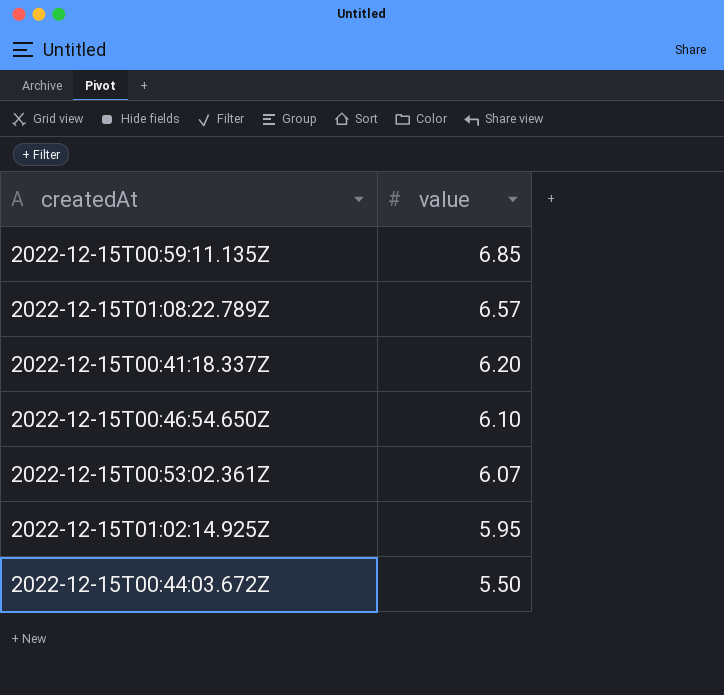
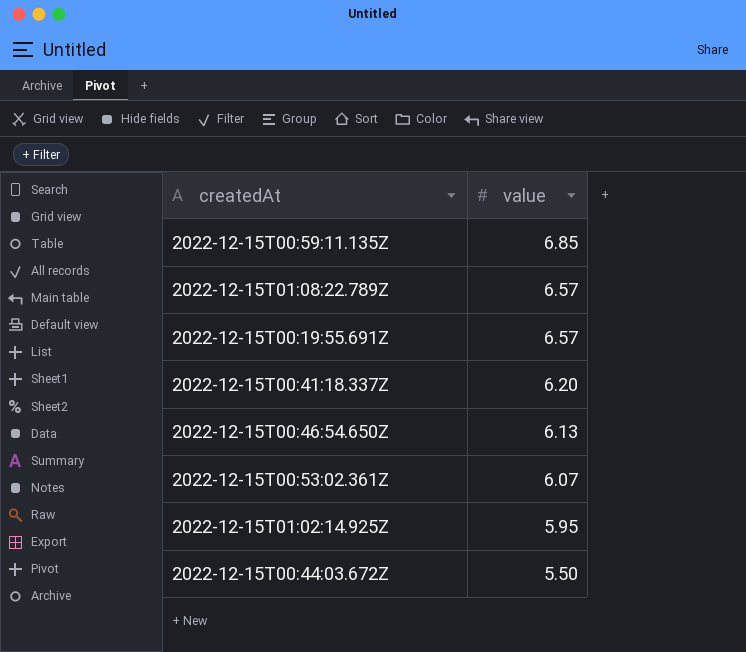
row 2022-12-15T00:19:55.691Z: none -> 6.57
2022-12-15T00:46:54.650Z | value: 6.10 -> 6.13

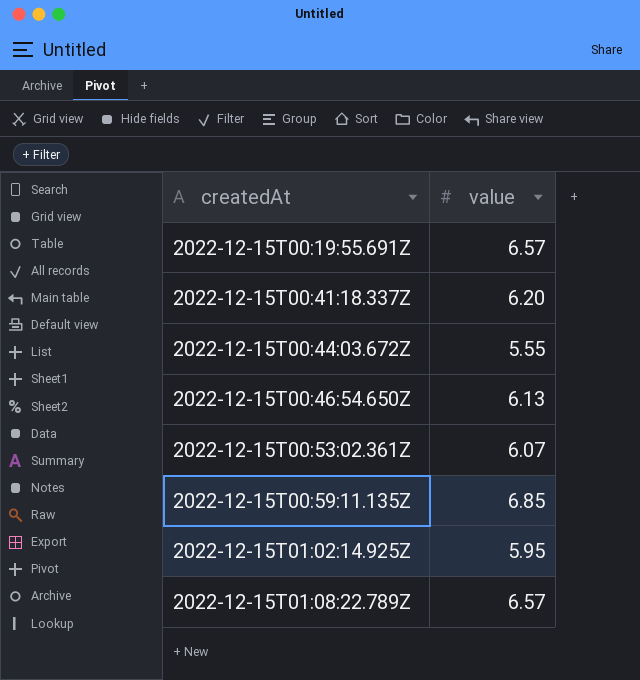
row order: value descending -> createdAt ascending
2022-12-15T00:44:03.672Z | value: 5.50 -> 5.55

